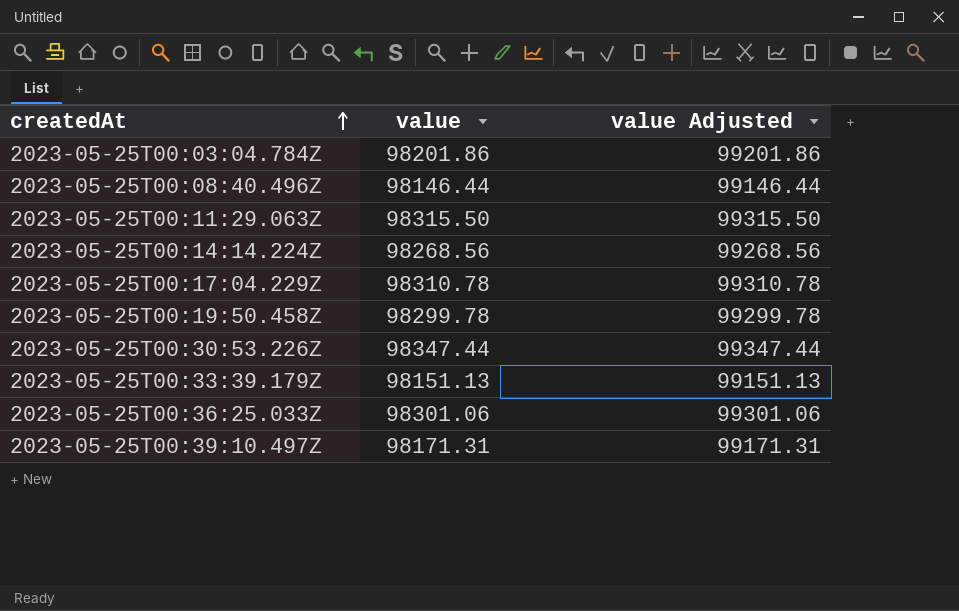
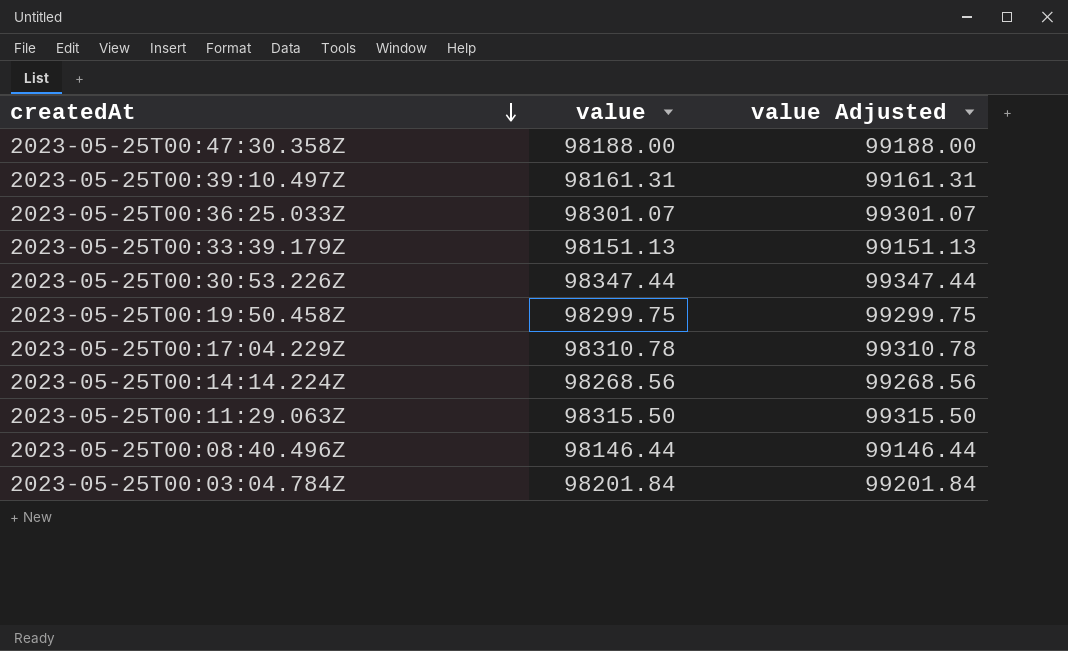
row order: createdAt ascending -> createdAt descending
row 2023-05-25T00:47:30.358Z: none -> 98188.00 | 99188.00
2023-05-25T00:39:10.497Z | value: 98171.31 -> 98161.31
2023-05-25T00:39:10.497Z | value Adjusted: 99171.31 -> 99161.31
2023-05-25T00:36:25.033Z | value: 98301.06 -> 98301.07
2023-05-25T00:36:25.033Z | value Adjusted: 99301.06 -> 99301.07
2023-05-25T00:19:50.458Z | value: 98299.78 -> 98299.75
2023-05-25T00:19:50.458Z | value Adjusted: 99299.78 -> 99299.75
2023-05-25T00:03:04.784Z | value: 98201.86 -> 98201.84
2023-05-25T00:03:04.784Z | value Adjusted: 99201.86 -> 99201.84

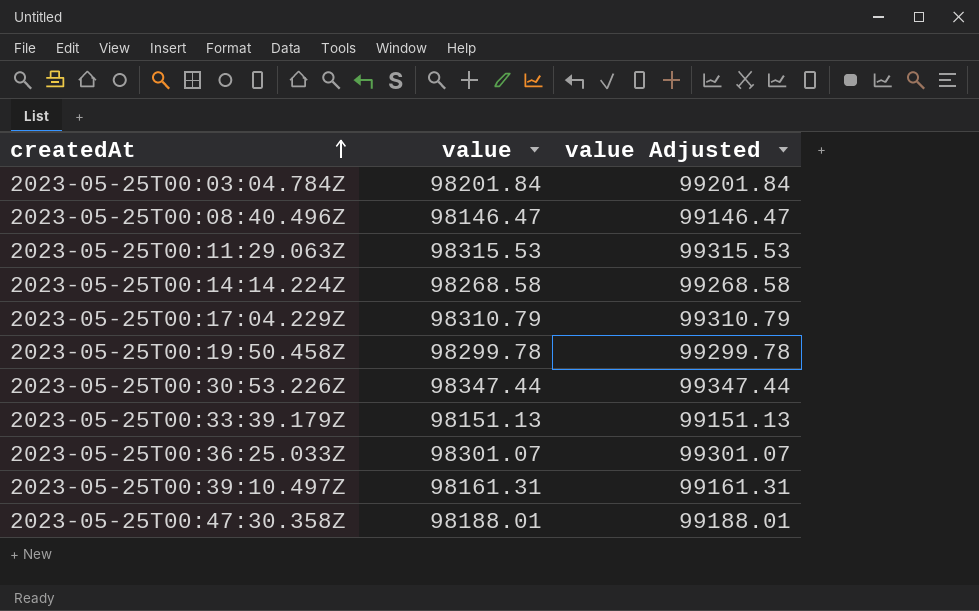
row order: createdAt descending -> createdAt ascending
2023-05-25T00:08:40.496Z | value: 98146.44 -> 98146.47
2023-05-25T00:08:40.496Z | value Adjusted: 99146.44 -> 99146.47
2023-05-25T00:11:29.063Z | value: 98315.50 -> 98315.53
2023-05-25T00:11:29.063Z | value Adjusted: 99315.50 -> 99315.53
2023-05-25T00:14:14.224Z | value: 98268.56 -> 98268.58
2023-05-25T00:14:14.224Z | value Adjusted: 99268.56 -> 99268.58
2023-05-25T00:17:04.229Z | value: 98310.78 -> 98310.79
2023-05-25T00:17:04.229Z | value Adjusted: 99310.78 -> 99310.79
2023-05-25T00:19:50.458Z | value: 98299.75 -> 98299.78
2023-05-25T00:19:50.458Z | value Adjusted: 99299.75 -> 99299.78
2023-05-25T00:47:30.358Z | value: 98188.00 -> 98188.01
2023-05-25T00:47:30.358Z | value Adjusted: 99188.00 -> 99188.01

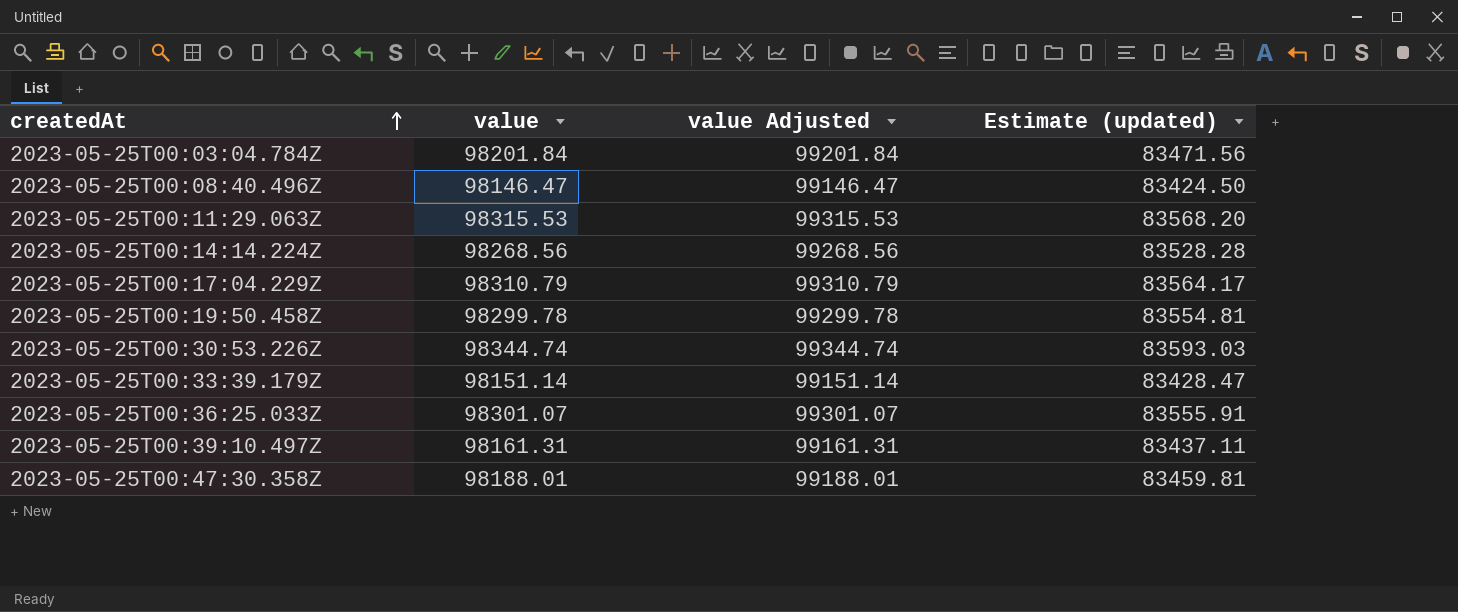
column Estimate (updated) | formula: none -> [value] * 0.85
2023-05-25T00:14:14.224Z | value: 98268.58 -> 98268.56
2023-05-25T00:14:14.224Z | value Adjusted: 99268.58 -> 99268.56
2023-05-25T00:30:53.226Z | value: 98347.44 -> 98344.74
2023-05-25T00:30:53.226Z | value Adjusted: 99347.44 -> 99344.74
2023-05-25T00:33:39.179Z | value: 98151.13 -> 98151.14
2023-05-25T00:33:39.179Z | value Adjusted: 99151.13 -> 99151.14

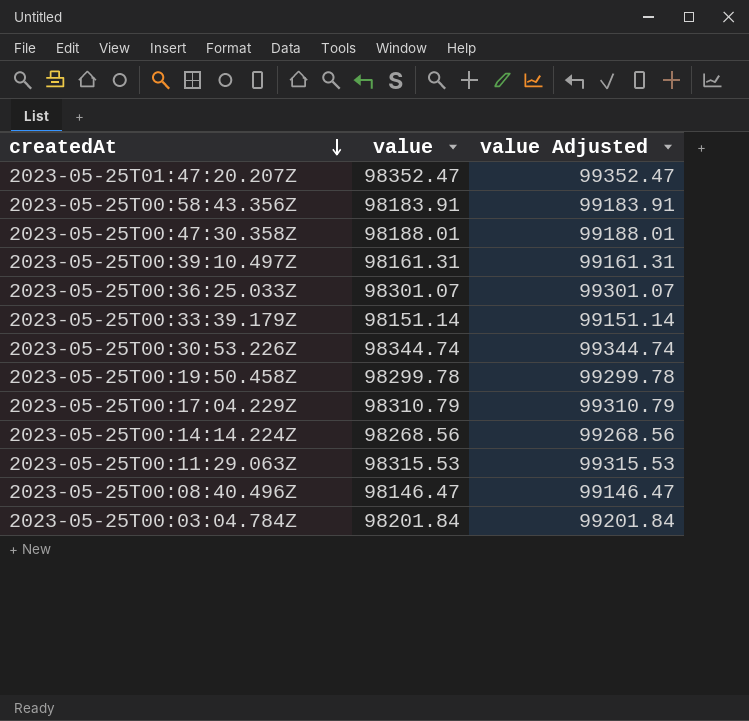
row order: createdAt ascending -> createdAt descending
column Estimate (updated) | formula: [value] * 0.85 -> none
row 2023-05-25T01:47:20.207Z: none -> 98352.47 | 99352.47
row 2023-05-25T00:58:43.356Z: none -> 98183.91 | 99183.91

